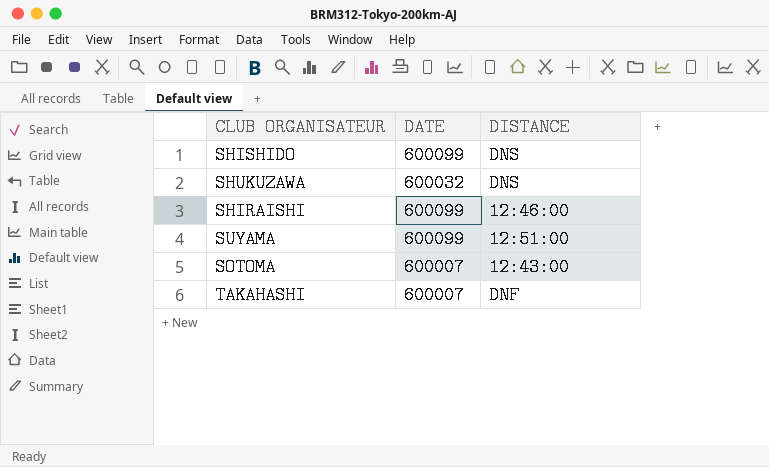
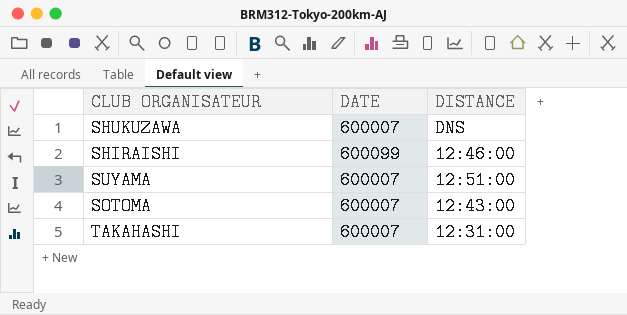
row SHISHIDO: 600099 | DNS -> none
SHUKUZAWA | DATE: 600032 -> 600007
SUYAMA | DATE: 600099 -> 600007
TAKAHASHI | DISTANCE: DNF -> 12:31:00

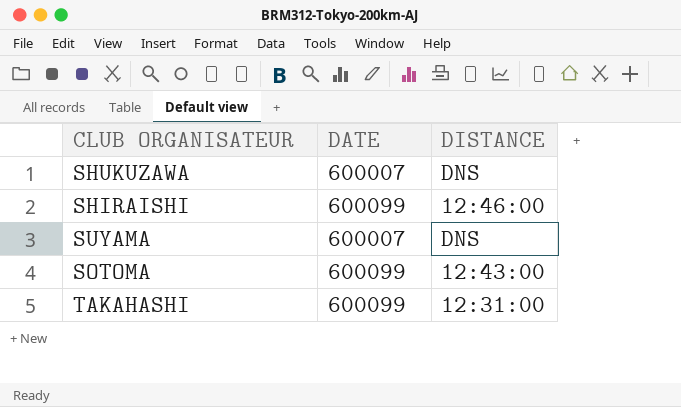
SUYAMA | DISTANCE: 12:51:00 -> DNS
SOTOMA | DATE: 600007 -> 600099
TAKAHASHI | DATE: 600007 -> 600099

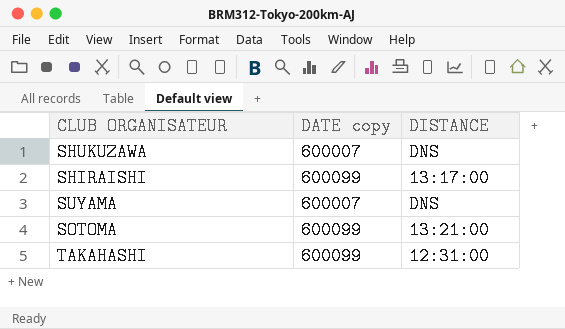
column name: DATE -> DATE copy
SHIRAISHI | DISTANCE: 12:46:00 -> 13:17:00
SOTOMA | DISTANCE: 12:43:00 -> 13:21:00

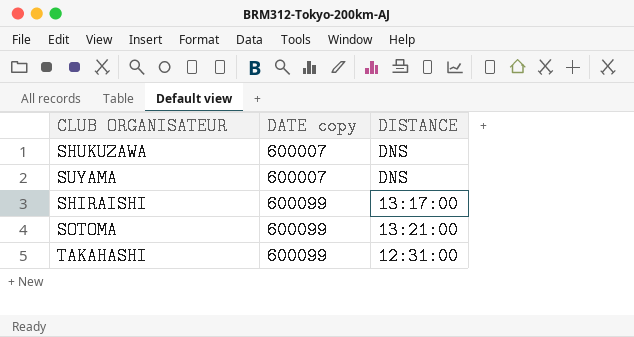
row order: none -> DATE copy ascending

